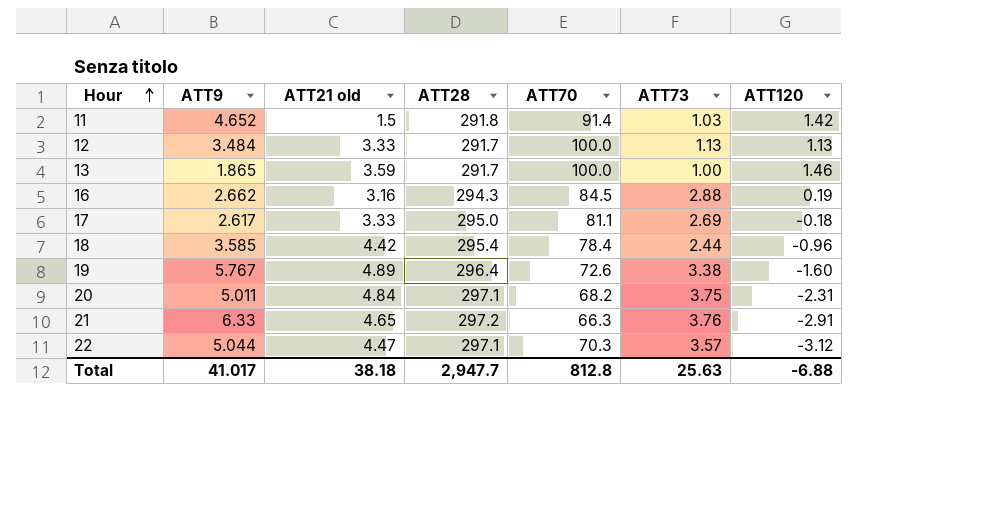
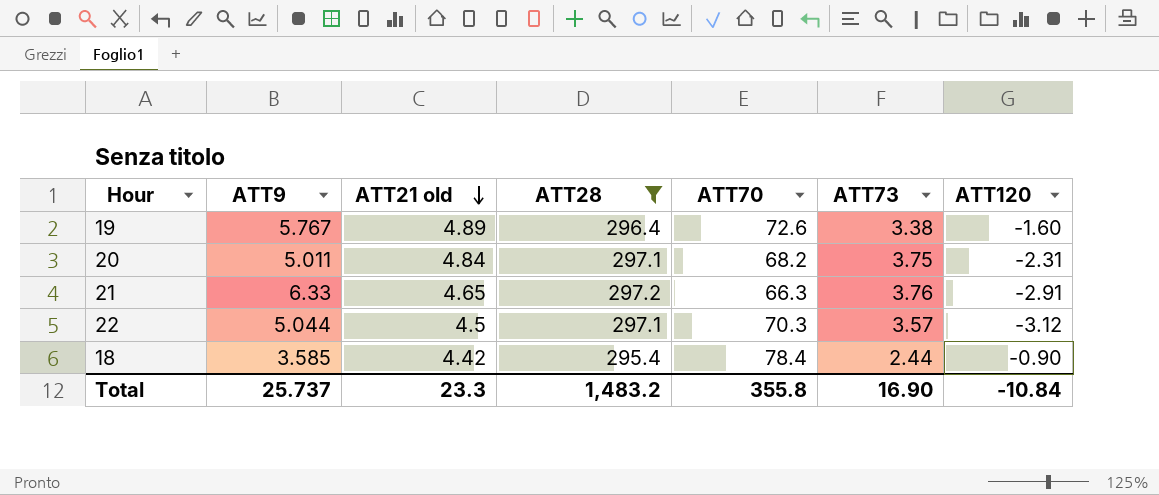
filter: none -> ATT28 >= 295.4
row order: Hour ascending -> ATT21 old descending
22 | ATT21 old: 4.47 -> 4.5
18 | ATT120: -0.96 -> -0.90
Total | ATT9: 41.017 -> 25.737
Total | ATT21 old: 38.18 -> 23.3
Total | ATT28: 2,947.7 -> 1,483.2
Total | ATT70: 812.8 -> 355.8
Total | ATT73: 25.63 -> 16.90
Total | ATT120: -6.88 -> -10.84

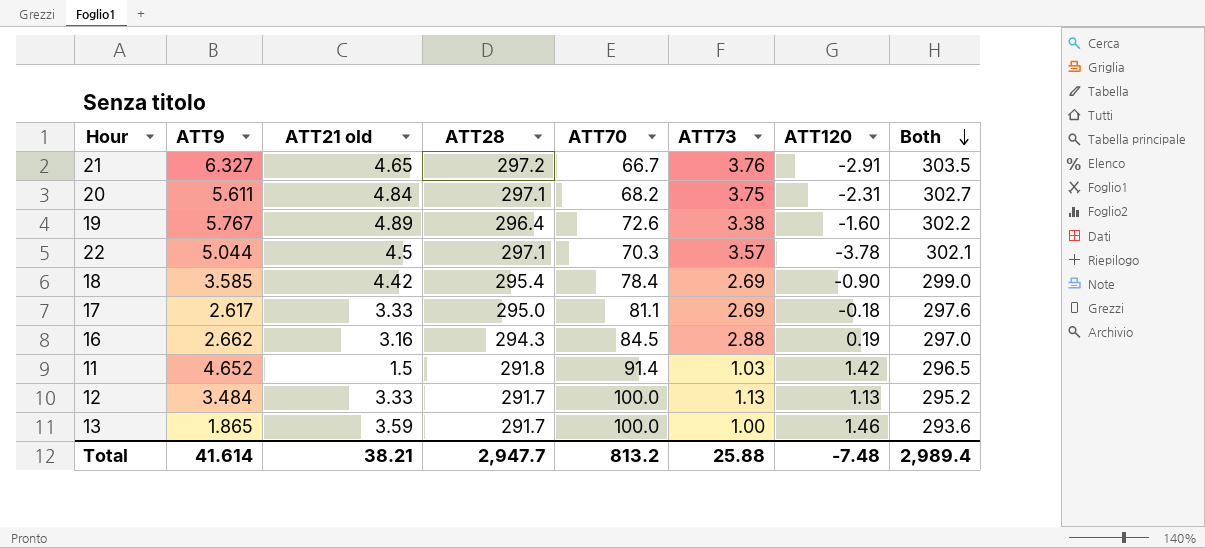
filter: ATT28 >= 295.4 -> none
row order: ATT21 old descending -> Both descending
column Both | formula: none -> [ATT9] + [ATT28]
21 | ATT9: 6.33 -> 6.327
21 | ATT70: 66.3 -> 66.7
20 | ATT9: 5.011 -> 5.611
22 | ATT120: -3.12 -> -3.78
18 | ATT73: 2.44 -> 2.69
Total | ATT9: 25.737 -> 41.614
Total | ATT21 old: 23.3 -> 38.21
Total | ATT28: 1,483.2 -> 2,947.7
Total | ATT70: 355.8 -> 813.2
Total | ATT73: 16.90 -> 25.88
Total | ATT120: -10.84 -> -7.48

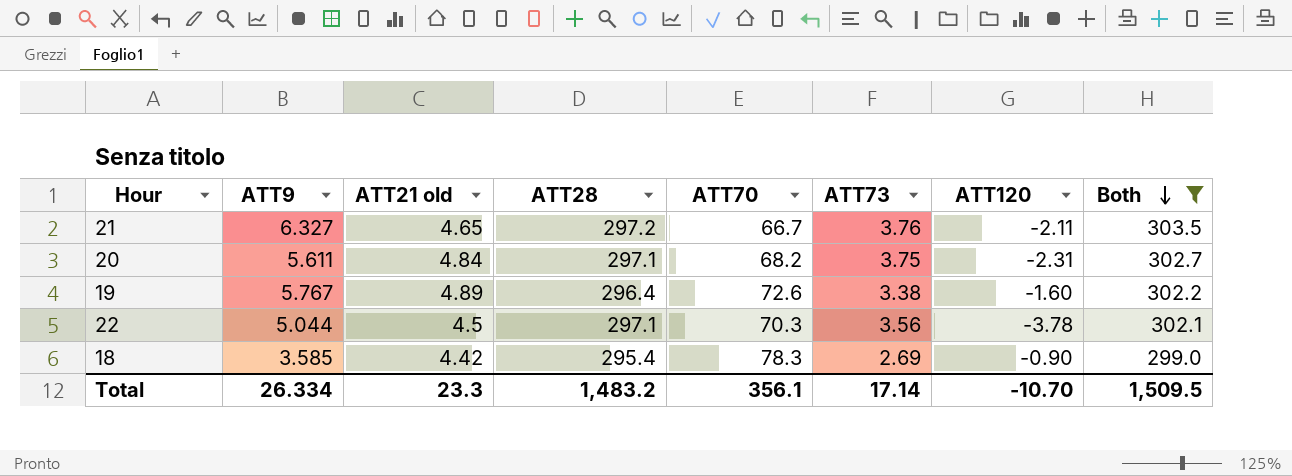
filter: none -> Both >= 299.0
21 | ATT120: -2.91 -> -2.11
22 | ATT73: 3.57 -> 3.56
18 | ATT70: 78.4 -> 78.3
Total | ATT9: 41.614 -> 26.334
Total | ATT21 old: 38.21 -> 23.3
Total | ATT28: 2,947.7 -> 1,483.2
Total | ATT70: 813.2 -> 356.1
Total | ATT73: 25.88 -> 17.14
Total | ATT120: -7.48 -> -10.70
Total | Both: 2,989.4 -> 1,509.5

